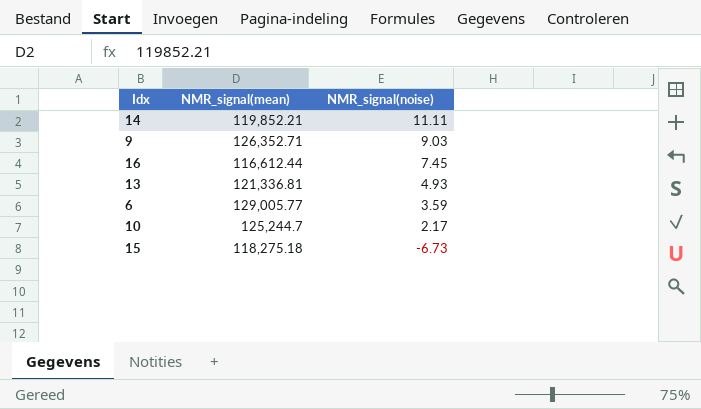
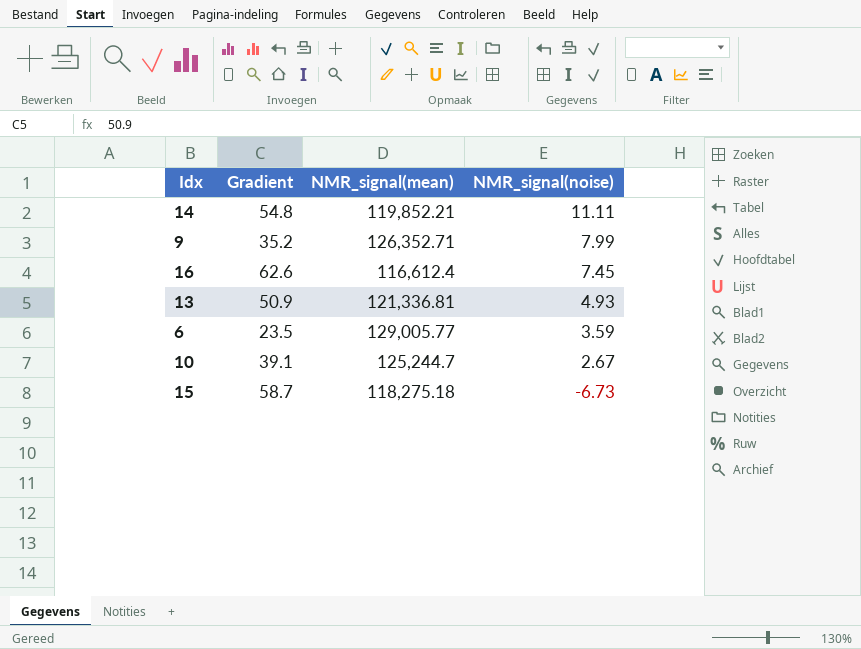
column Gradient | position: none -> 2
9 | NMR_signal(noise): 9.03 -> 7.99
16 | NMR_signal(mean): 116,612.44 -> 116,612.4
10 | NMR_signal(noise): 2.17 -> 2.67

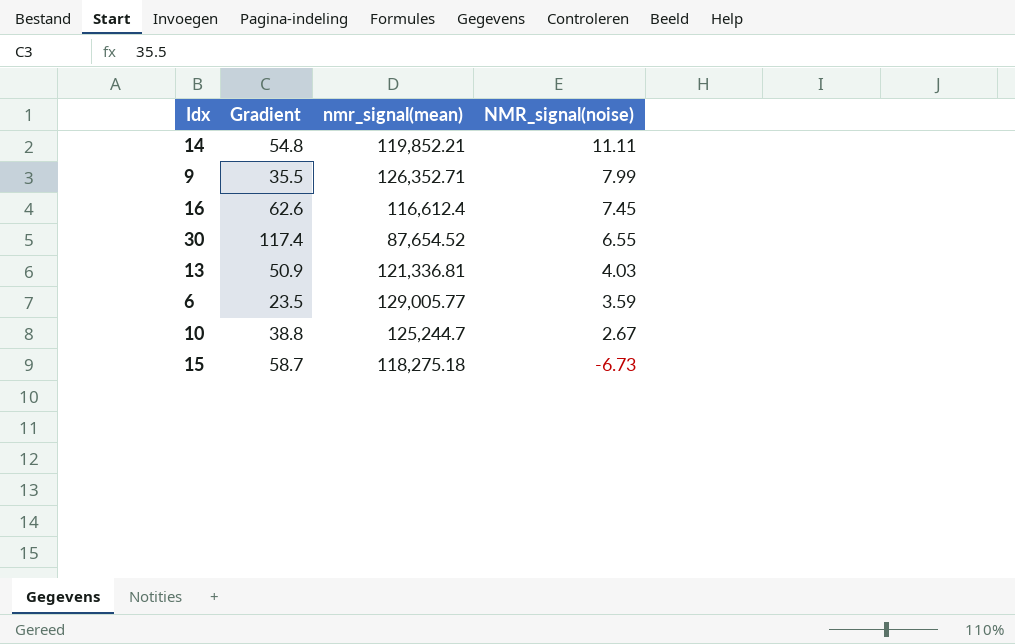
column name: NMR_signal(mean) -> nmr_signal(mean)
9 | Gradient: 35.2 -> 35.5
row 30: none -> 117.4 | 87,654.52 | 6.55
13 | NMR_signal(noise): 4.93 -> 4.03
10 | Gradient: 39.1 -> 38.8

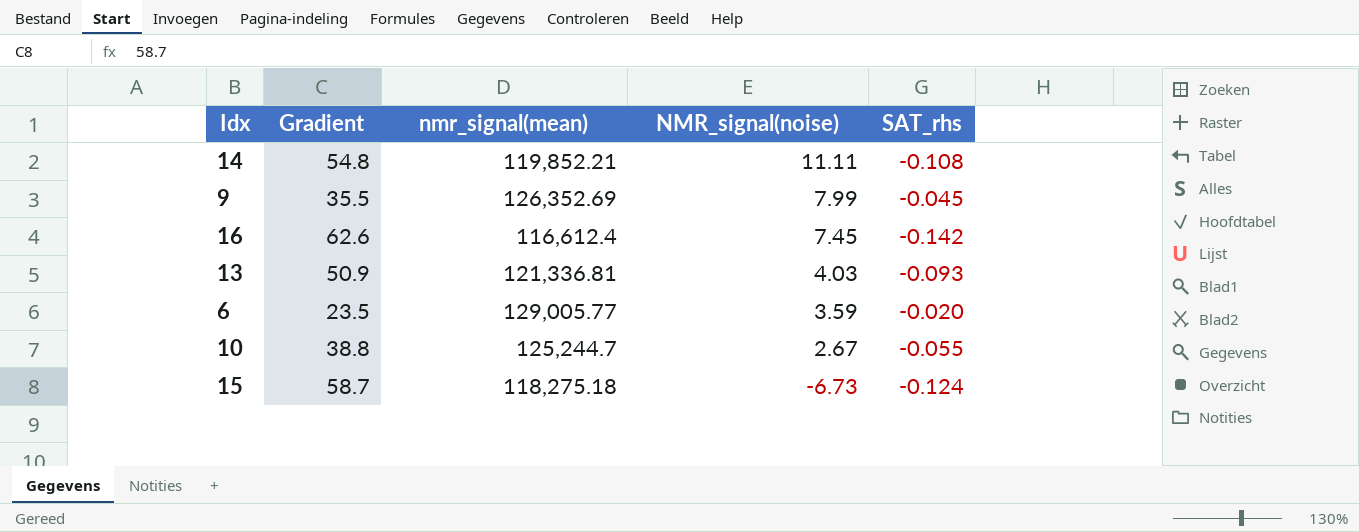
column SAT_rhs | position: none -> 5
row 30: 117.4 | 87,654.52 | 6.55 -> none
9 | nmr_signal(mean): 126,352.71 -> 126,352.69

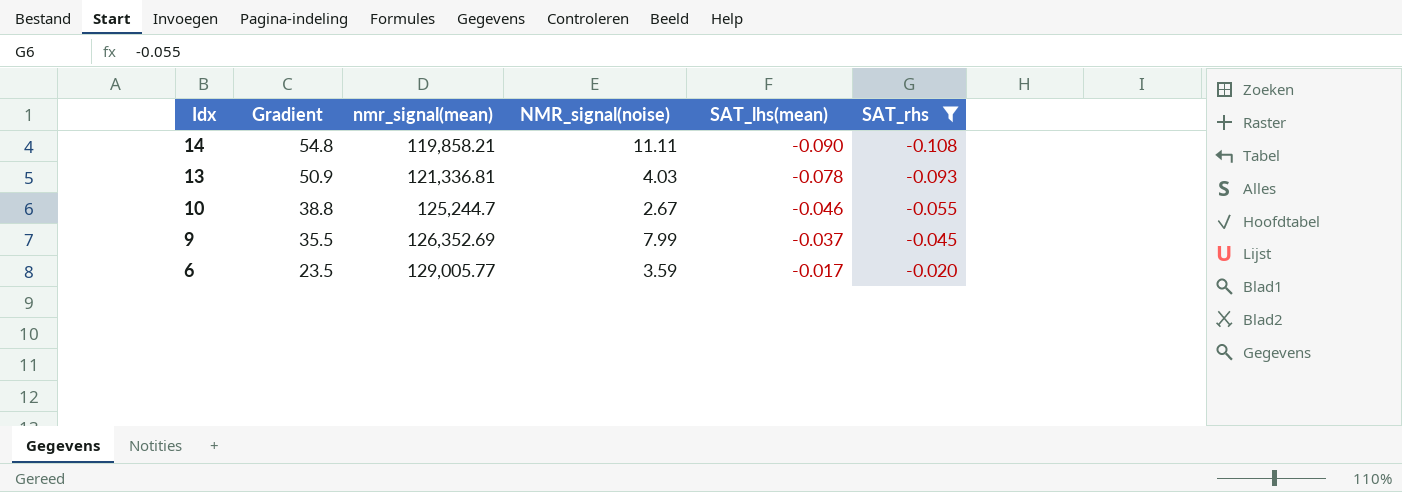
filter: none -> SAT_rhs >= -0.108
row order: NMR_signal(noise) descending -> Idx descending
column SAT_lhs(mean) | position: none -> 5
14 | nmr_signal(mean): 119,852.21 -> 119,858.21

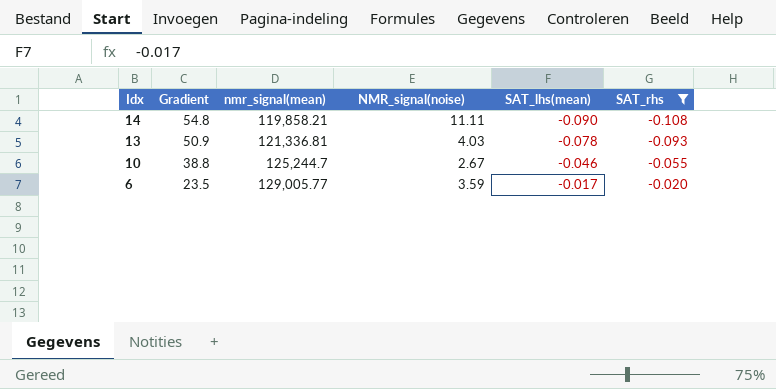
row 9: 35.5 | 126,352.69 | 7.99 | -0.037 | -0.045 -> none

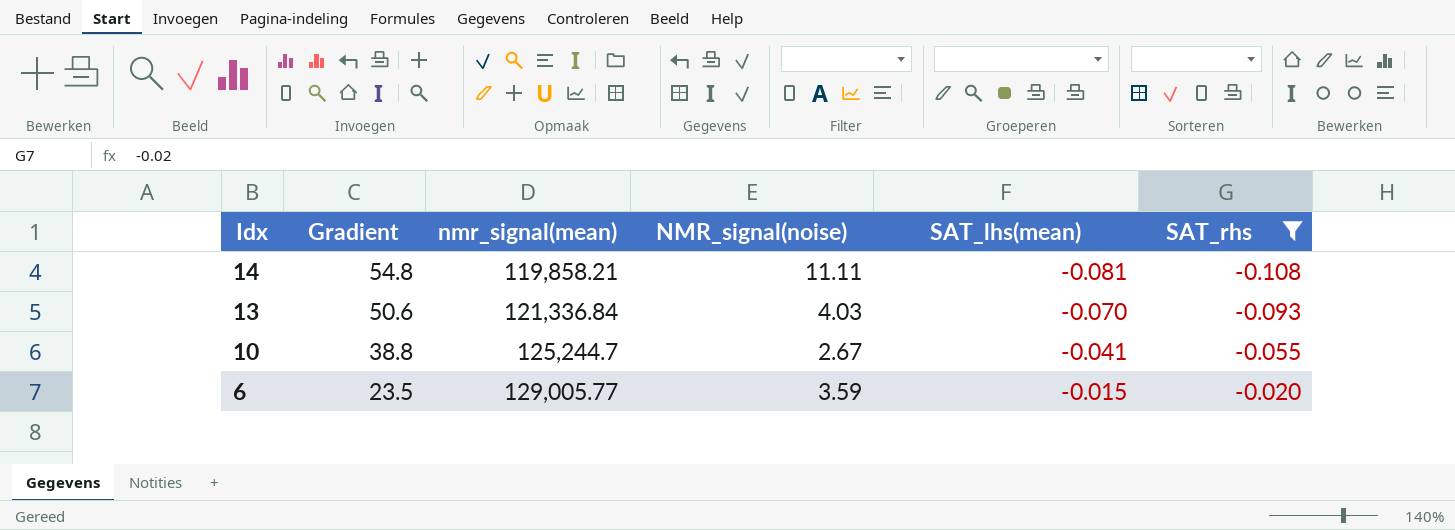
14 | SAT_lhs(mean): -0.090 -> -0.081
13 | Gradient: 50.9 -> 50.6
13 | nmr_signal(mean): 121,336.81 -> 121,336.84
13 | SAT_lhs(mean): -0.078 -> -0.070
10 | SAT_lhs(mean): -0.046 -> -0.041
6 | SAT_lhs(mean): -0.017 -> -0.015

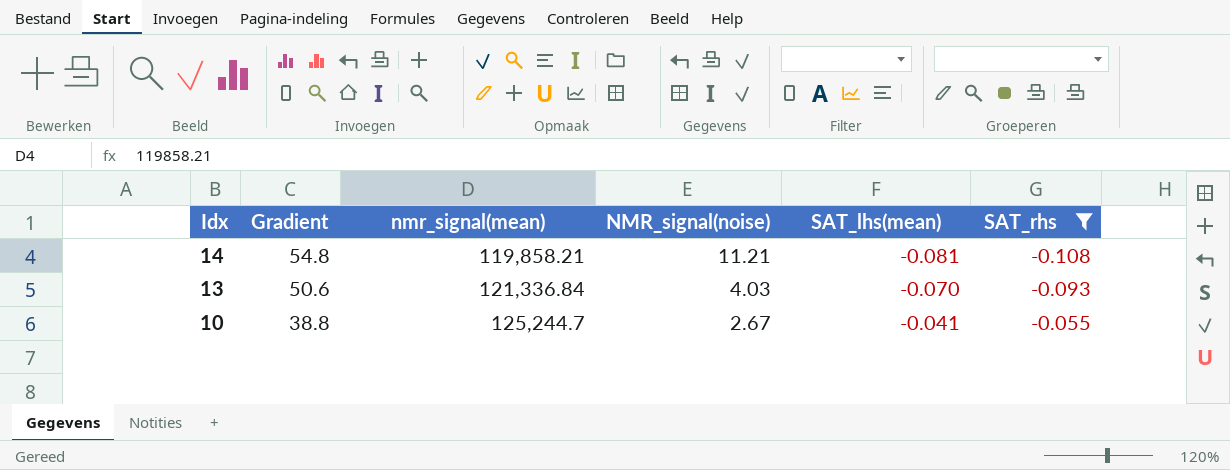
row 6: 23.5 | 129,005.77 | 3.59 | -0.015 | -0.020 -> none
14 | NMR_signal(noise): 11.11 -> 11.21

